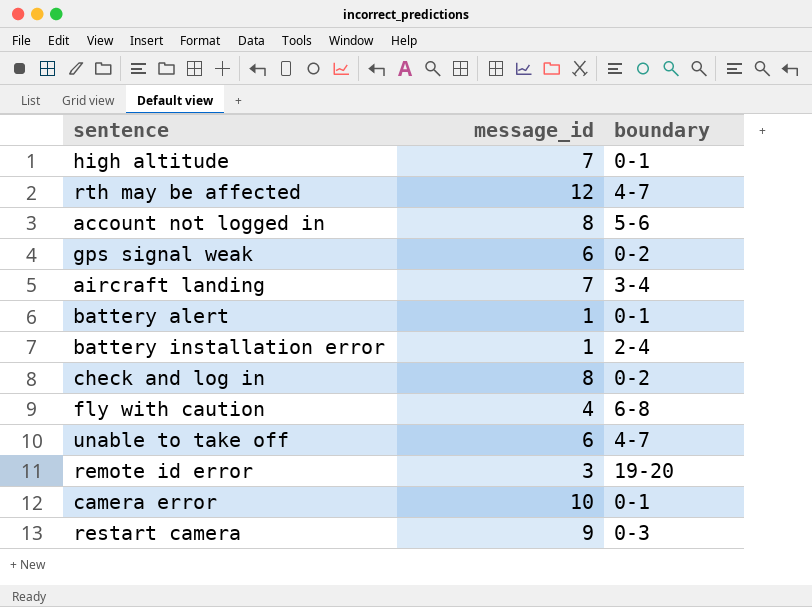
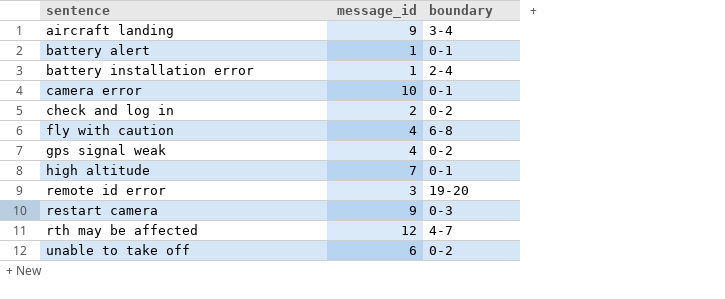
row order: none -> sentence ascending
row account not logged in: 8 | 5-6 -> none
aircraft landing | message_id: 7 -> 9
check and log in | message_id: 8 -> 2
gps signal weak | message_id: 6 -> 4
unable to take off | boundary: 4-7 -> 0-2

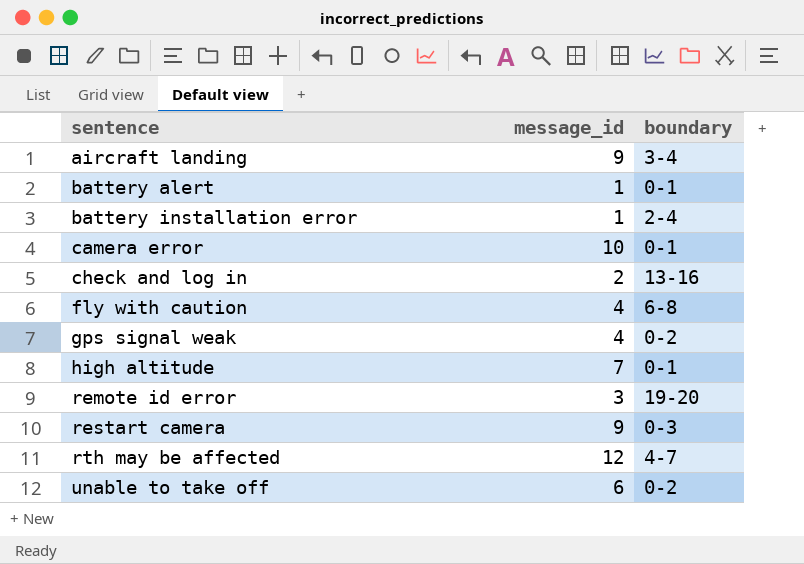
check and log in | boundary: 0-2 -> 13-16

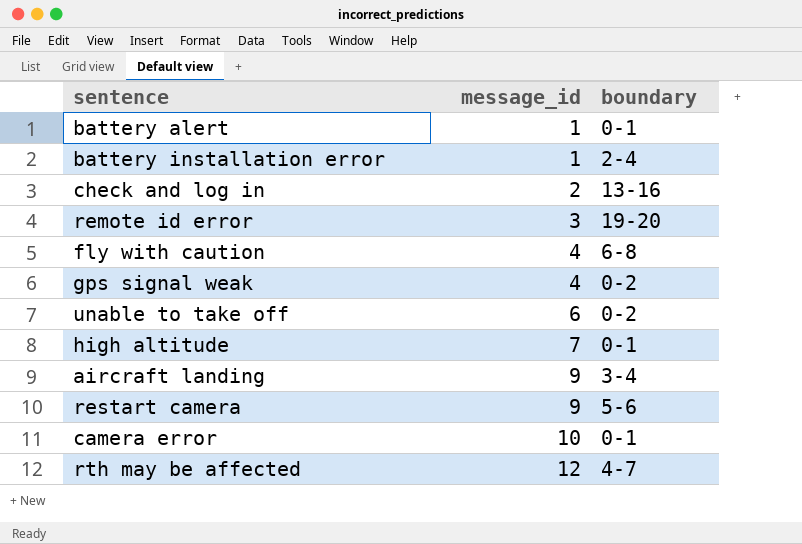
row order: sentence ascending -> message_id ascending
restart camera | boundary: 0-3 -> 5-6

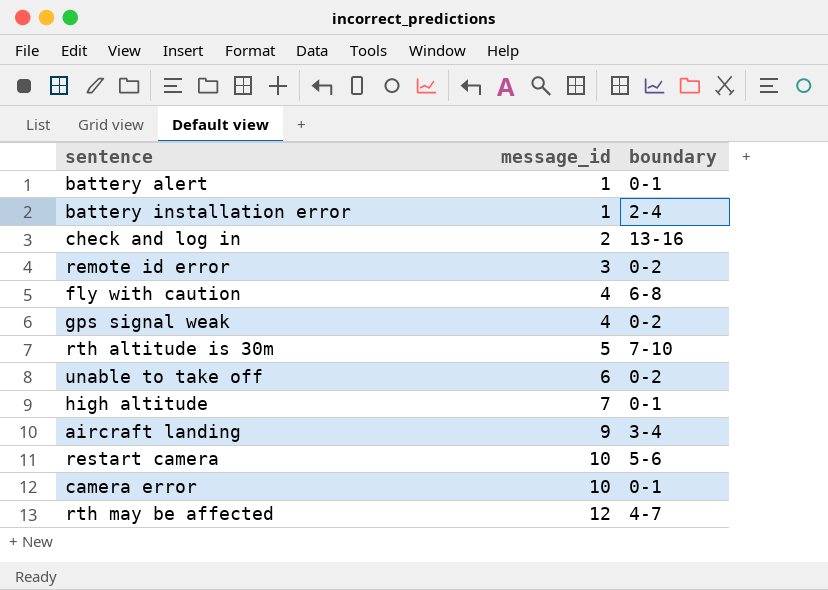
remote id error | boundary: 19-20 -> 0-2
row rth altitude is 30m: none -> 5 | 7-10
restart camera | message_id: 9 -> 10

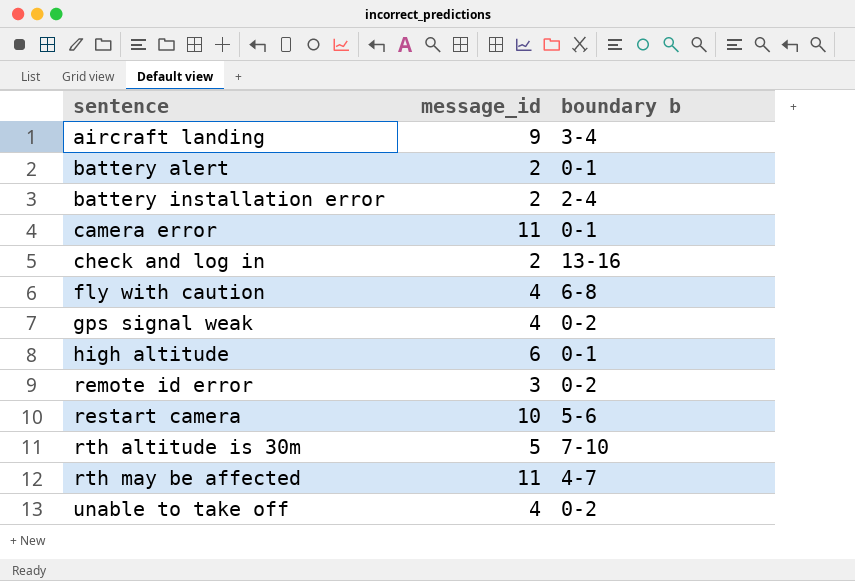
row order: message_id ascending -> sentence ascending
column name: boundary -> boundary b
battery alert | message_id: 1 -> 2
battery installation error | message_id: 1 -> 2
camera error | message_id: 10 -> 11
high altitude | message_id: 7 -> 6
rth may be affected | message_id: 12 -> 11
unable to take off | message_id: 6 -> 4

